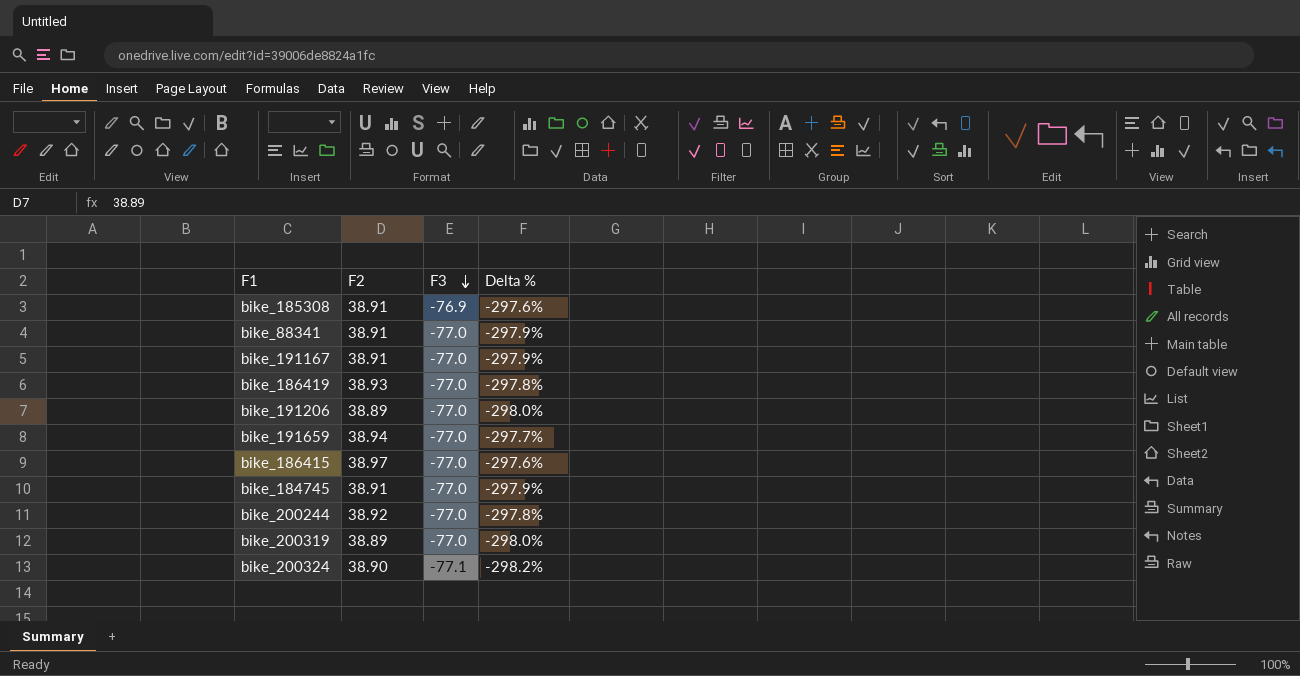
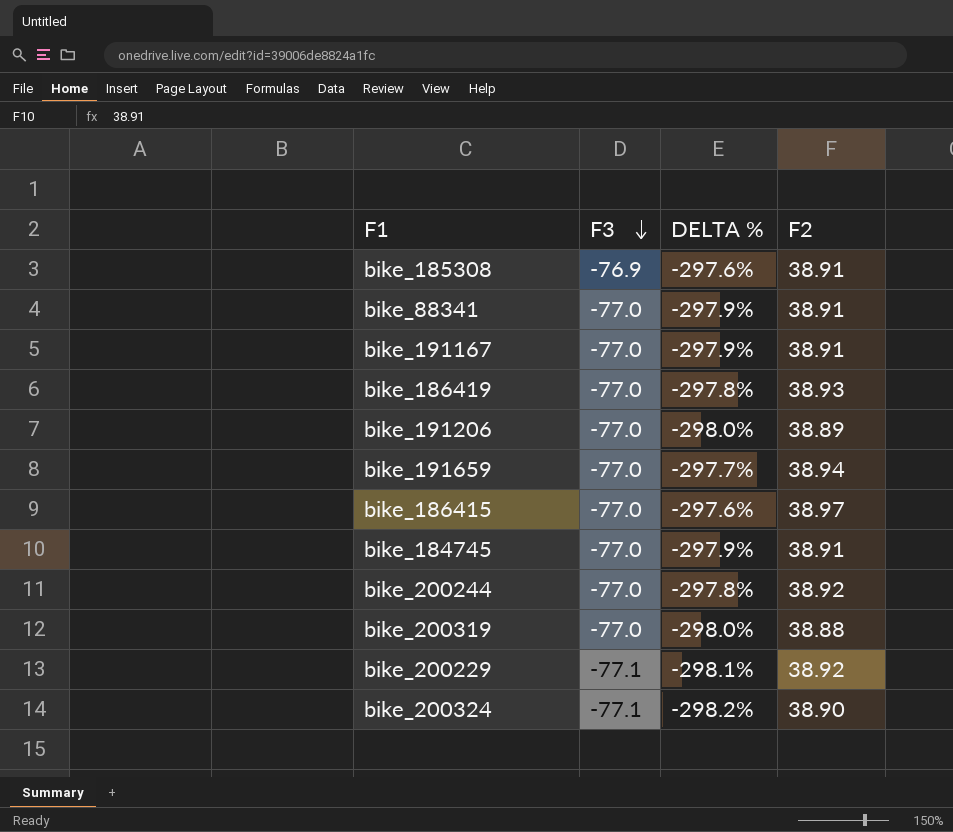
column name: Delta % -> DELTA %
column F2 | position: 2 -> 4
bike_200319 | F2: 38.89 -> 38.88
row bike_200229: none -> -77.1 | -298.1% | 38.92

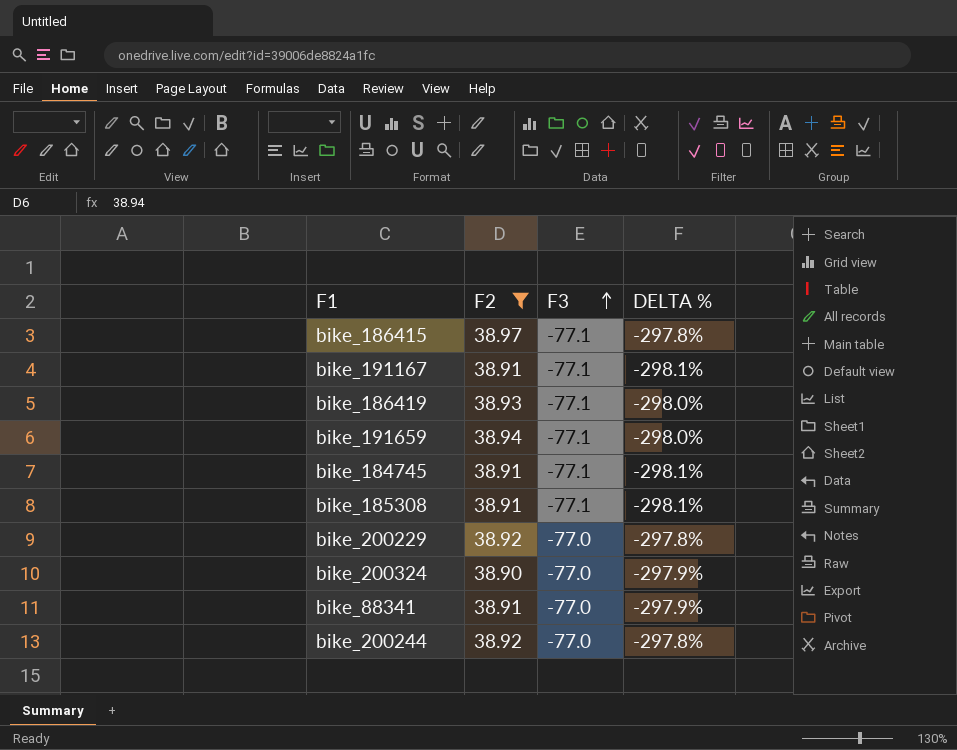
filter: none -> F2 >= 38.90
row order: F3 descending -> F3 ascending
column F2 | position: 4 -> 2
bike_186415 | F3: -77.0 -> -77.1
bike_186415 | DELTA %: -297.6% -> -297.8%
bike_191167 | F3: -77.0 -> -77.1
bike_191167 | DELTA %: -297.9% -> -298.1%
bike_186419 | F3: -77.0 -> -77.1
bike_186419 | DELTA %: -297.8% -> -298.0%
bike_191659 | F3: -77.0 -> -77.1
bike_191659 | DELTA %: -297.7% -> -298.0%
bike_184745 | F3: -77.0 -> -77.1
bike_184745 | DELTA %: -297.9% -> -298.1%
bike_185308 | F3: -76.9 -> -77.1
bike_185308 | DELTA %: -297.6% -> -298.1%
bike_200229 | F3: -77.1 -> -77.0
bike_200229 | DELTA %: -298.1% -> -297.8%
bike_200324 | F3: -77.1 -> -77.0
bike_200324 | DELTA %: -298.2% -> -297.9%

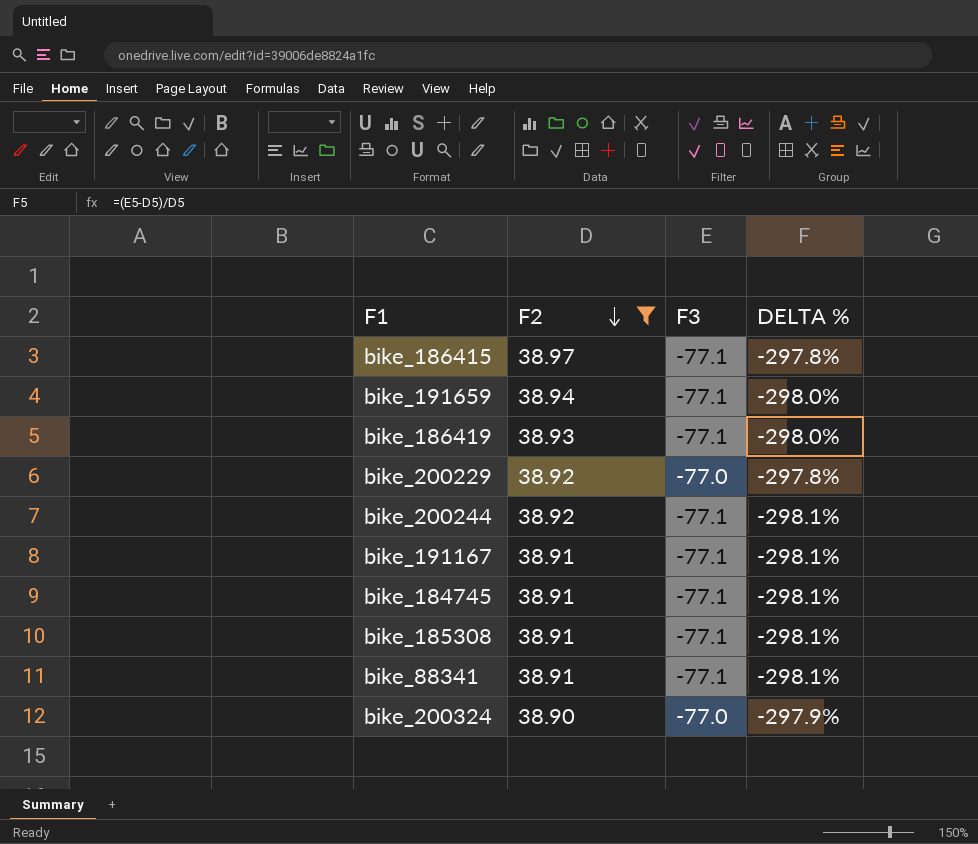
row order: F3 ascending -> F2 descending
bike_200244 | F3: -77.0 -> -77.1
bike_200244 | DELTA %: -297.8% -> -298.1%
bike_88341 | F3: -77.0 -> -77.1
bike_88341 | DELTA %: -297.9% -> -298.1%

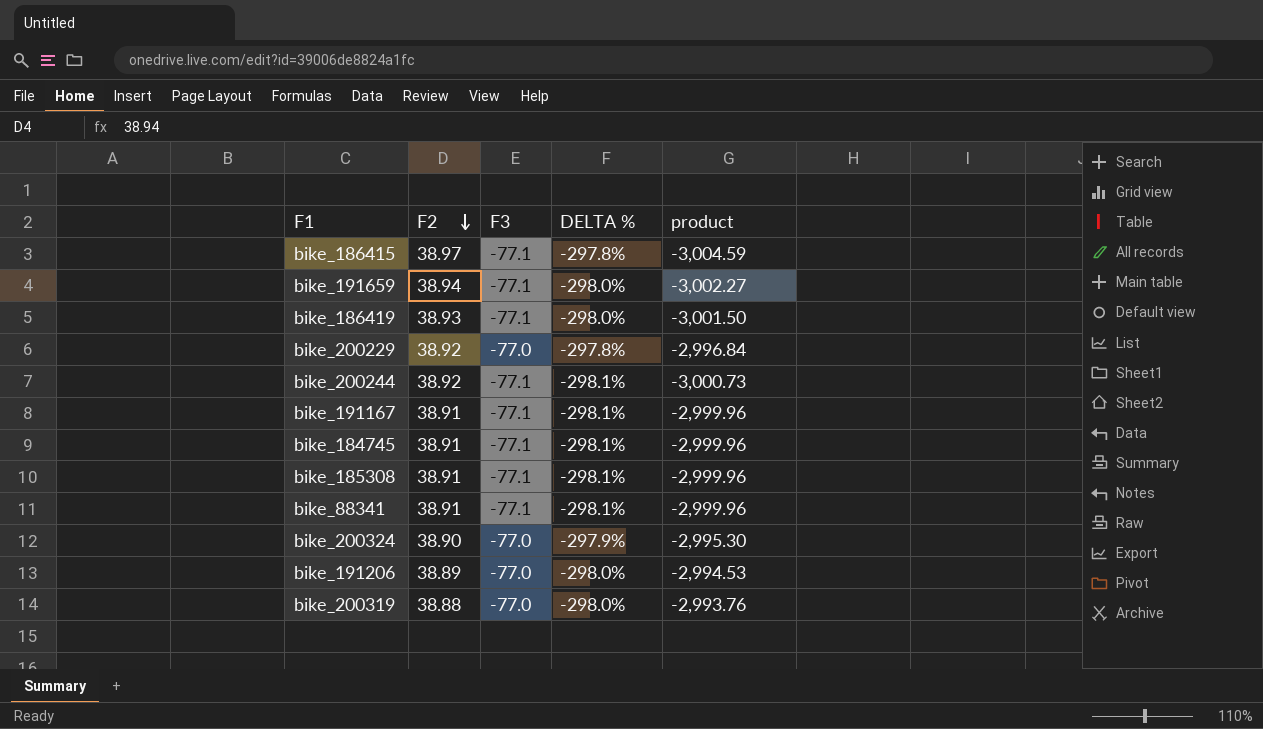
filter: F2 >= 38.90 -> none
column product | formula: none -> [F2] * [F3]

